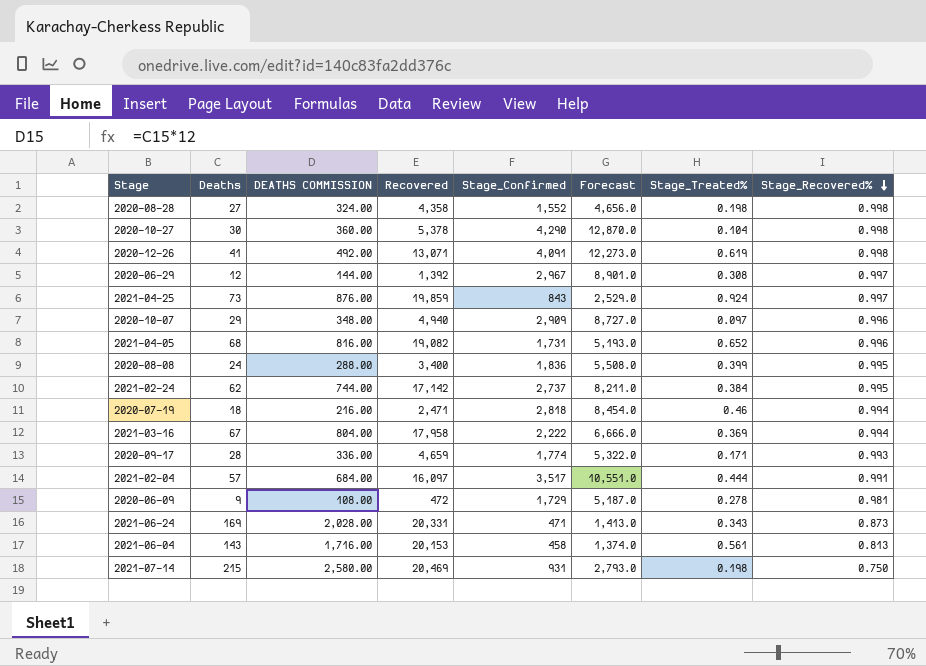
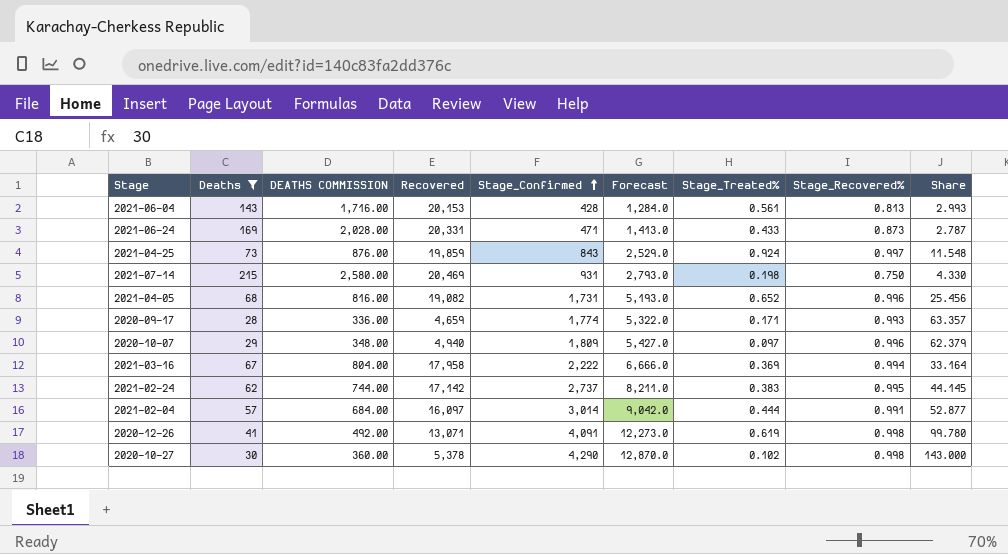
filter: none -> Deaths >= 28
row order: Stage_Recovered% descending -> Stage_Confirmed ascending
column Share | formula: none -> [Stage_Confirmed] / [Deaths]
2021-06-04 | Stage_Confirmed: 458 -> 428
2021-06-04 | Forecast: 1,374.0 -> 1,284.0
2021-06-24 | Stage_Treated%: 0.343 -> 0.433
2020-10-07 | Stage_Confirmed: 2,909 -> 1,809
2020-10-07 | Forecast: 8,727.0 -> 5,427.0
2021-02-24 | Stage_Treated%: 0.384 -> 0.383
2021-02-04 | Stage_Confirmed: 3,517 -> 3,014
2021-02-04 | Forecast: 10,551.0 -> 9,042.0
2020-10-27 | Stage_Treated%: 0.104 -> 0.102

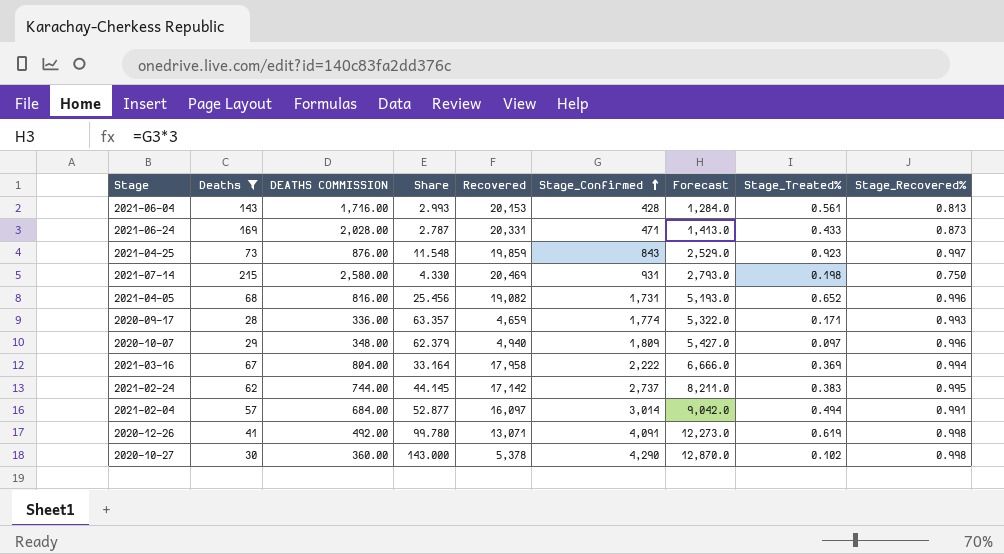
column Share | position: 9 -> 4
2021-04-25 | Stage_Treated%: 0.924 -> 0.923
2021-02-04 | Stage_Treated%: 0.444 -> 0.494

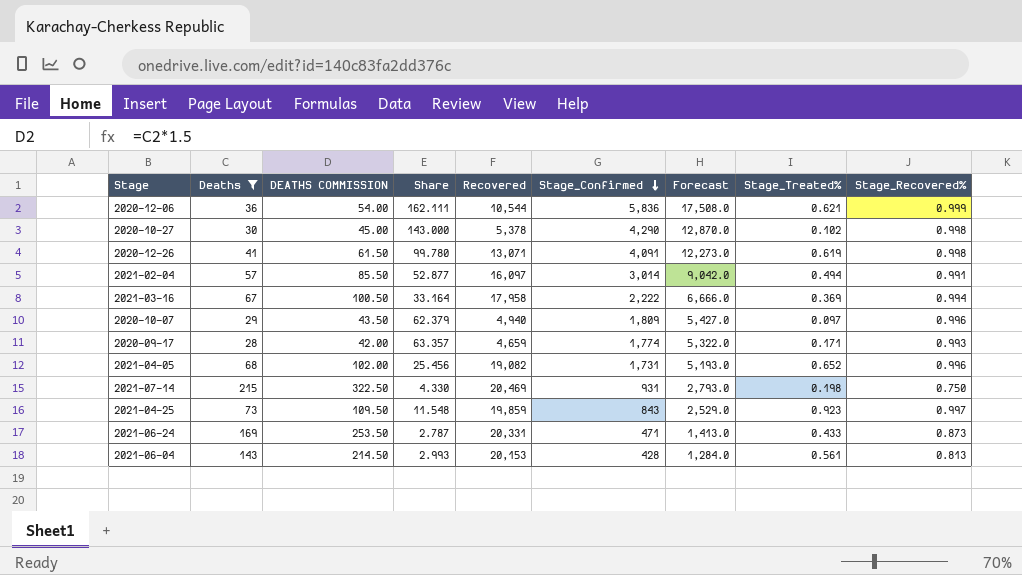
row order: Stage_Confirmed ascending -> Stage_Confirmed descending
column DEATHS COMMISSION | formula: [Deaths] * 12 -> [Deaths] * 1.5
row 2021-02-24: 62 | 744.00 | 44.145 | 17,142 | 2,737 | 8,211.0 | 0.383 | 0.995 -> none
row 2020-12-06: none -> 36 | 54.00 | 162.111 | 10,544 | 5,836 | 17,508.0 | 0.621 | 0.999

